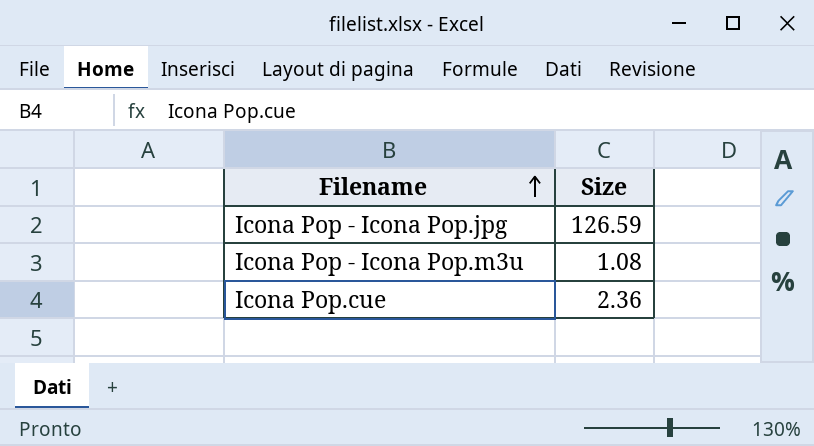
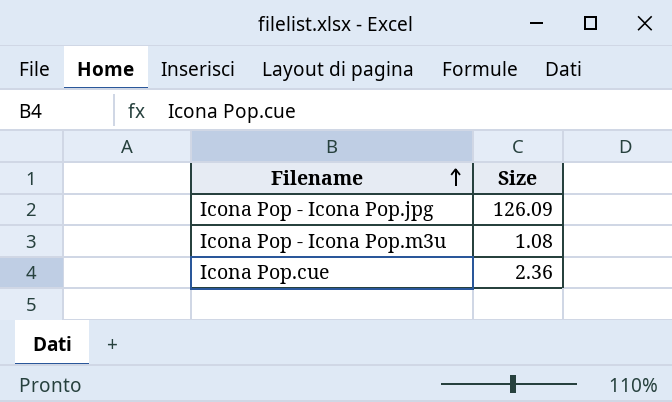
Icona Pop - Icona Pop.jpg | Size: 126.59 -> 126.09

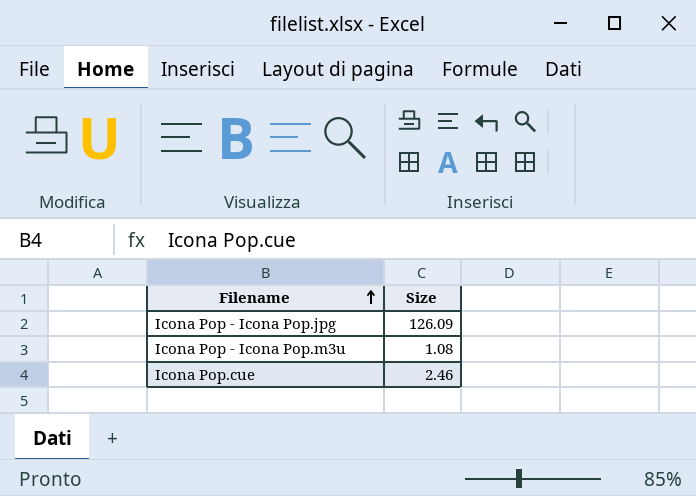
Icona Pop.cue | Size: 2.36 -> 2.46

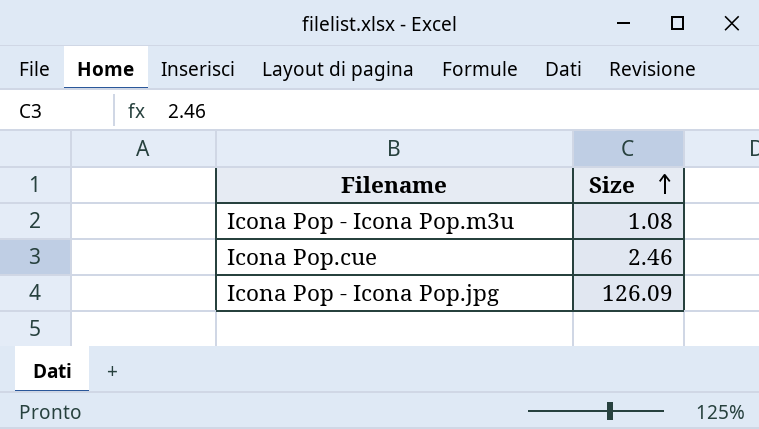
row order: Filename ascending -> Size ascending

